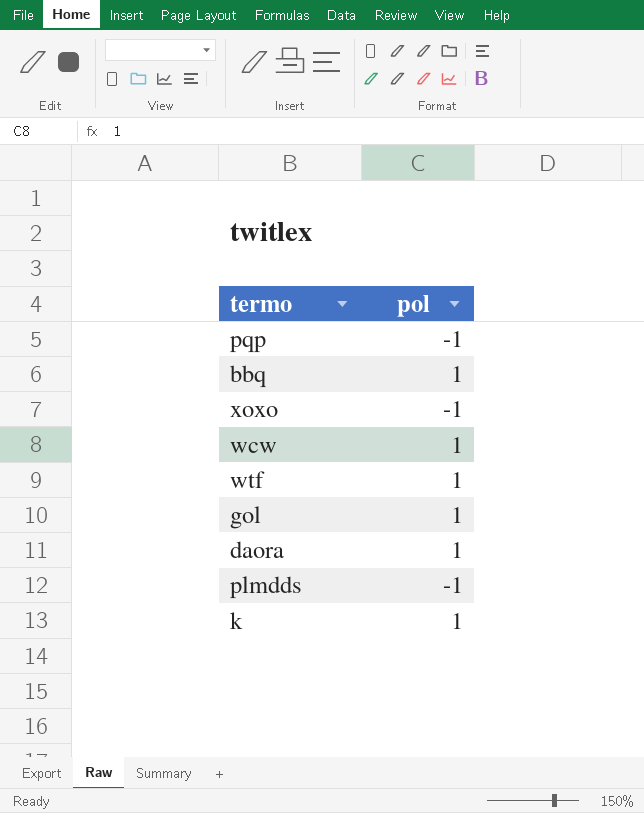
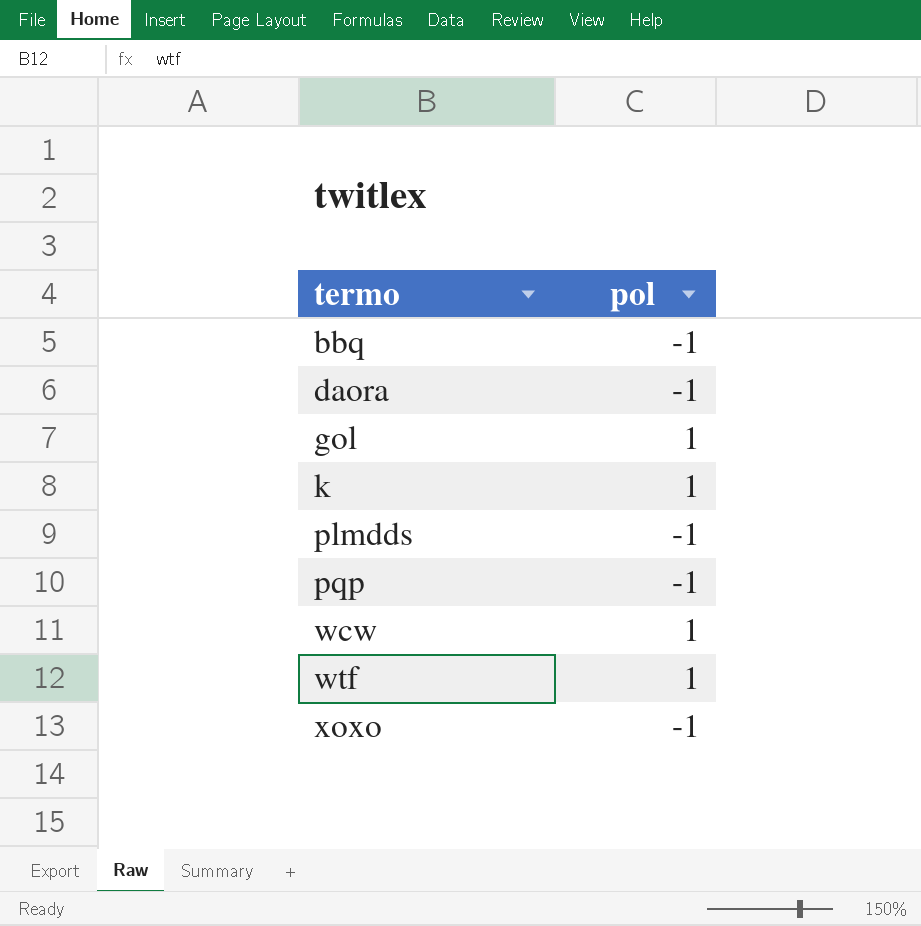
row order: none -> termo ascending
bbq | pol: 1 -> -1
daora | pol: 1 -> -1

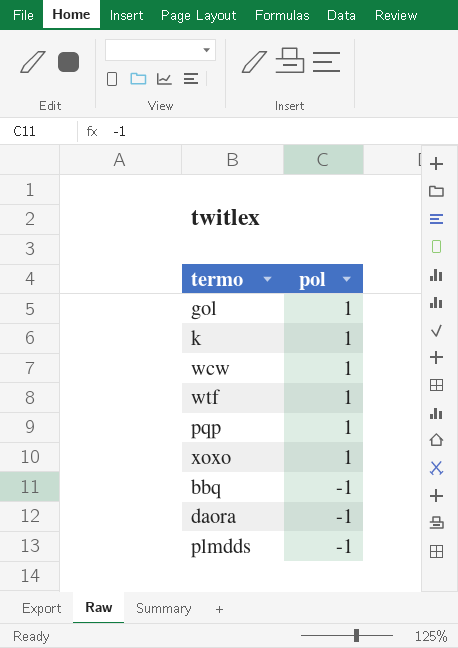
row order: termo ascending -> pol descending
pqp | pol: -1 -> 1
xoxo | pol: -1 -> 1

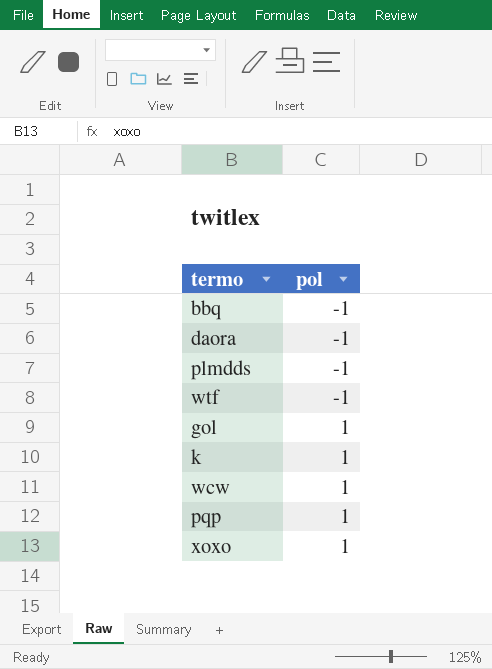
row order: pol descending -> pol ascending
wtf | pol: 1 -> -1

